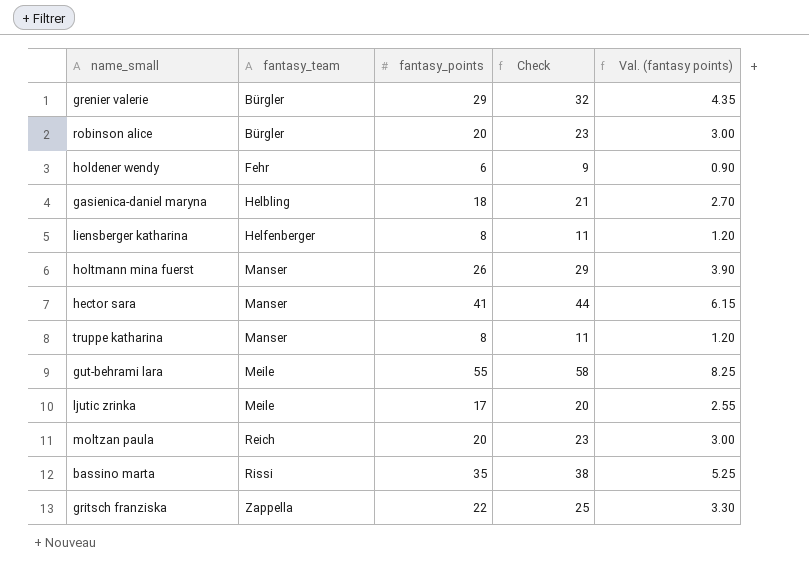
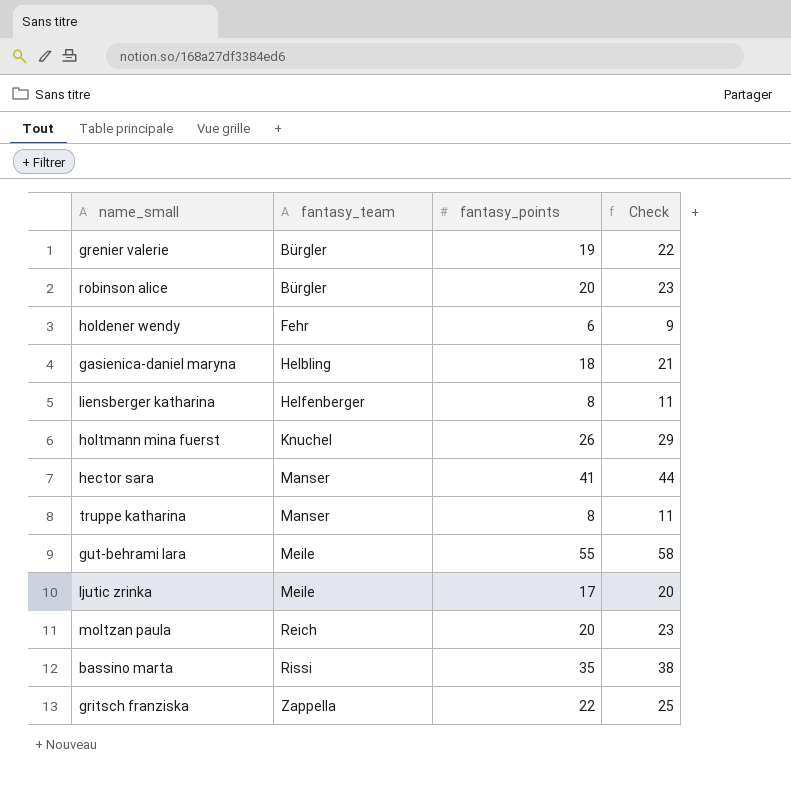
column Val. (fantasy points) | formula: [fantasy_points] * 0.15 -> none
grenier valerie | fantasy_points: 29 -> 19
grenier valerie | Check: 32 -> 22
holtmann mina fuerst | fantasy_team: Manser -> Knuchel

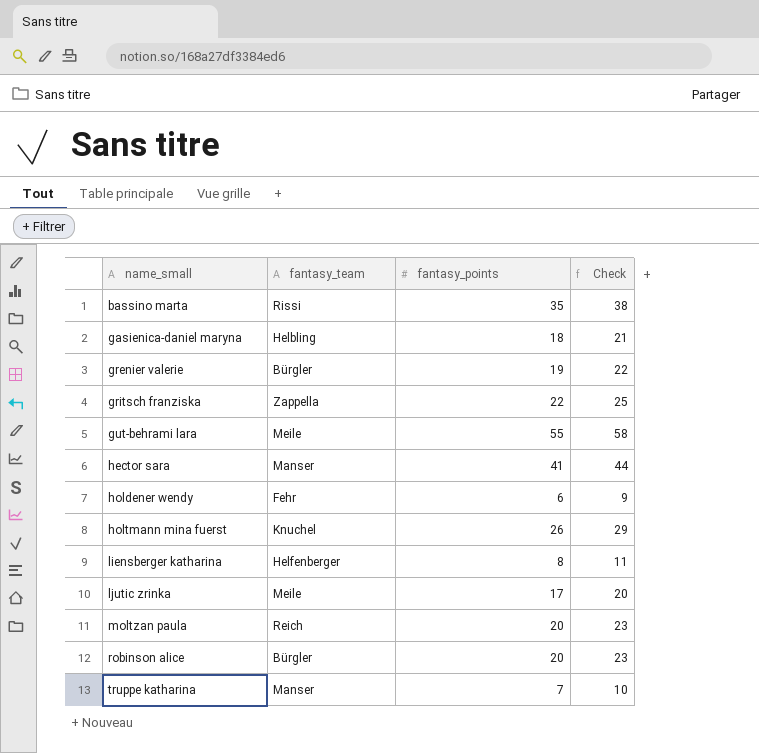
row order: fantasy_team ascending -> name_small ascending
truppe katharina | fantasy_points: 8 -> 7
truppe katharina | Check: 11 -> 10

